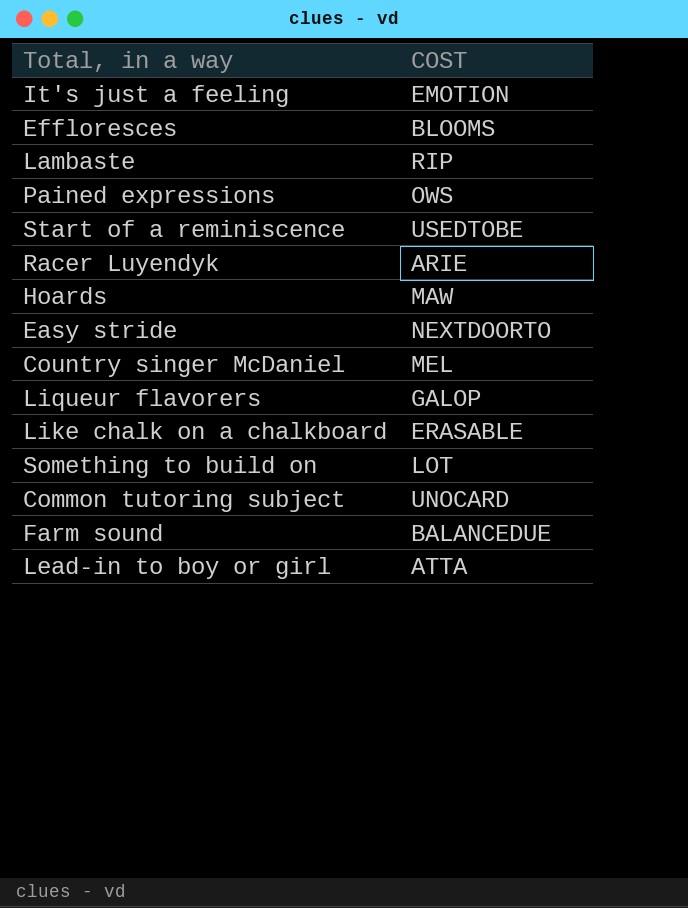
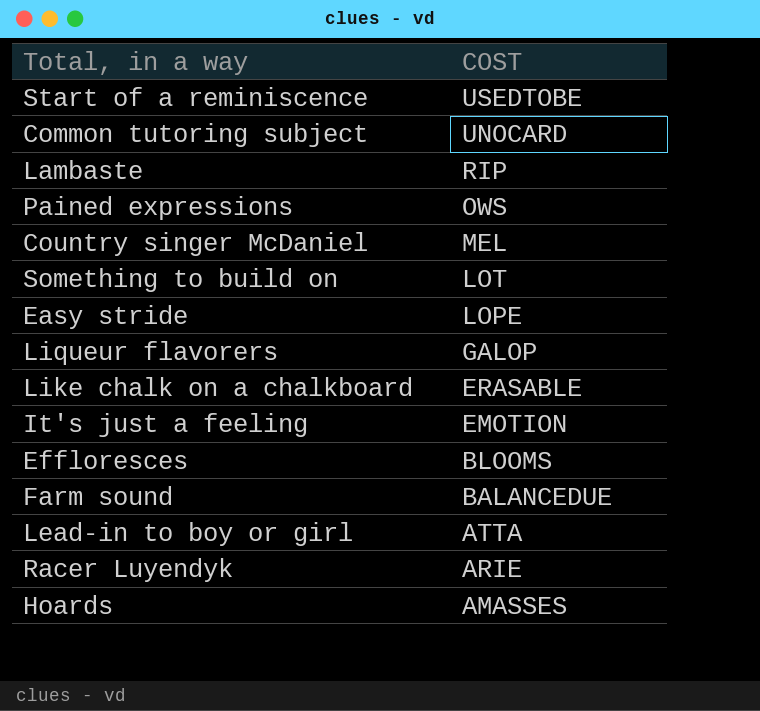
row order: none -> COST descending
Easy stride | COST: NEXTDOORTO -> LOPE
Hoards | COST: MAW -> AMASSES

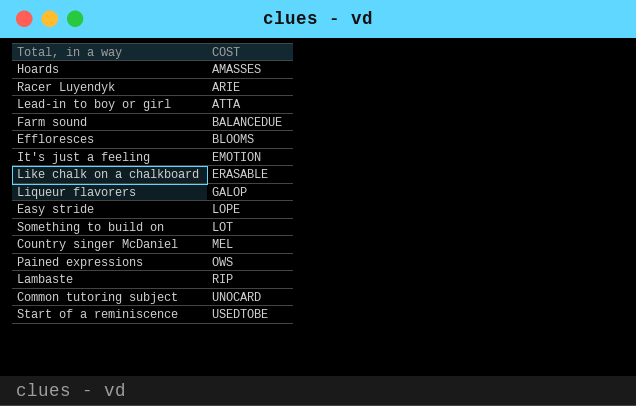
row order: COST descending -> COST ascending

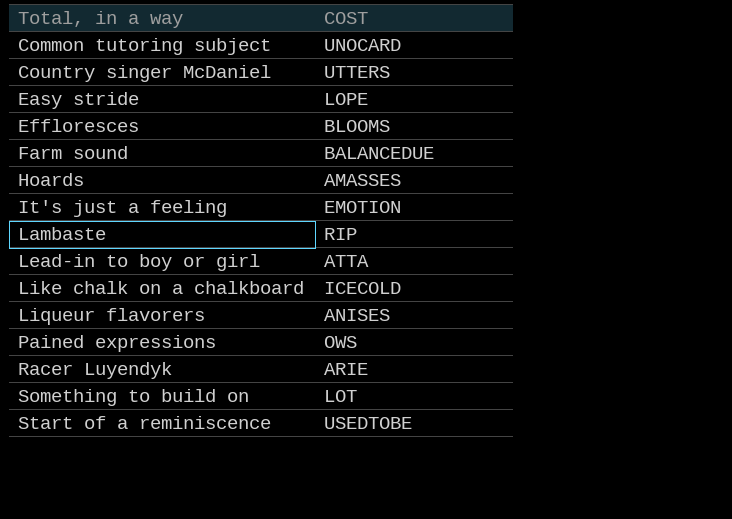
row order: COST ascending -> Total, in a way ascending
Country singer McDaniel | COST: MEL -> UTTERS
Like chalk on a chalkboard | COST: ERASABLE -> ICECOLD
Liqueur flavorers | COST: GALOP -> ANISES

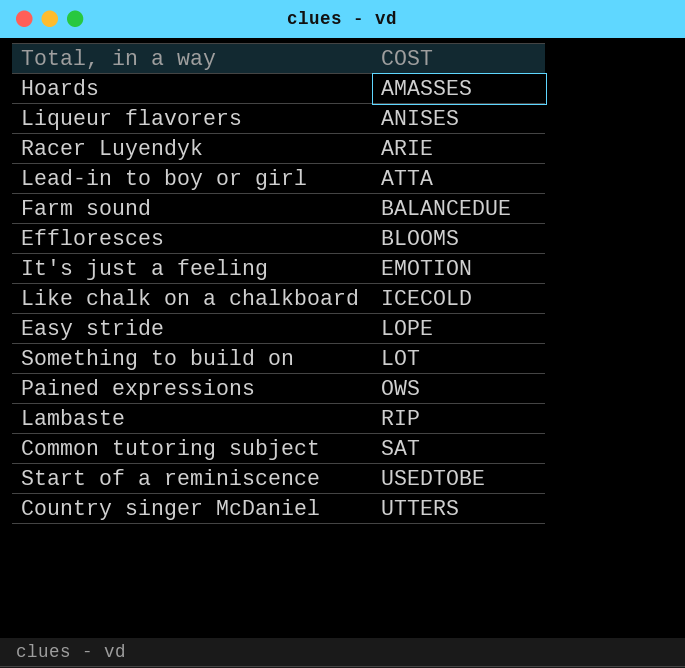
row order: Total, in a way ascending -> COST ascending
Common tutoring subject | COST: UNOCARD -> SAT

